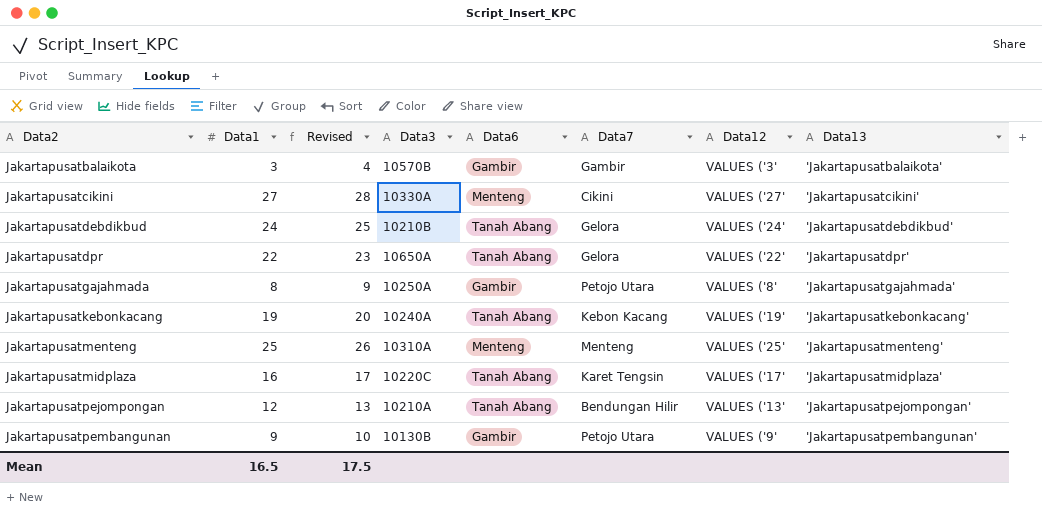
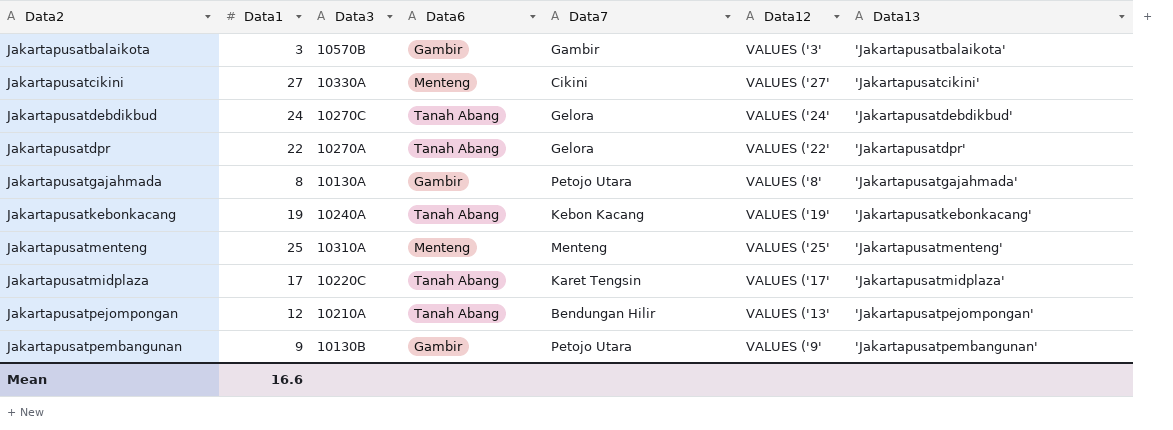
column Revised | formula: [Data1] + 1 -> none
Jakartapusatdebdikbud | Data3: 10210B -> 10270C
Jakartapusatdpr | Data3: 10650A -> 10270A
Jakartapusatgajahmada | Data3: 10250A -> 10130A
Jakartapusatmidplaza | Data1: 16 -> 17
Mean | Data1: 16.5 -> 16.6

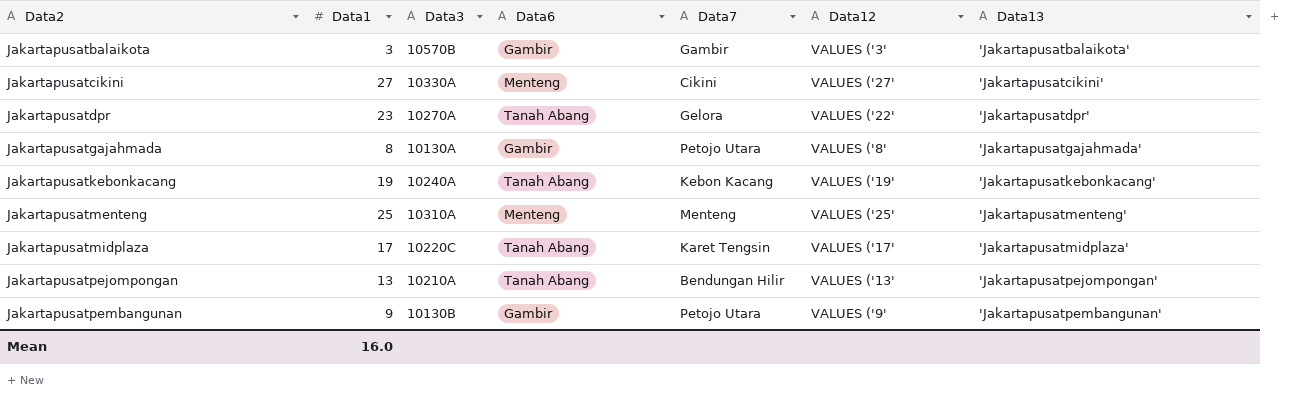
row Jakartapusatdebdikbud: 24 | 10270C | Tanah Abang | Gelora | VALUES ('24' | 'Jakartapusatdebdikbud' -> none
Jakartapusatdpr | Data1: 22 -> 23
Jakartapusatpejompongan | Data1: 12 -> 13
Mean | Data1: 16.6 -> 16.0

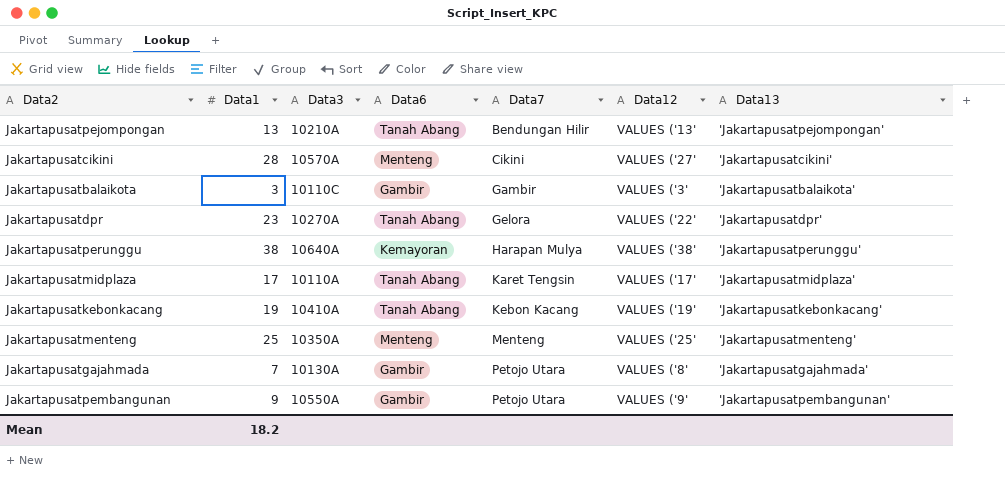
row order: Data2 ascending -> Data7 ascending
Jakartapusatcikini | Data1: 27 -> 28
Jakartapusatcikini | Data3: 10330A -> 10570A
Jakartapusatbalaikota | Data3: 10570B -> 10110C
row Jakartapusatperunggu: none -> 38 | 10640A | Kemayoran | Harapan Mulya | VALUES ('38' | 'Jakartapusatperunggu'
Jakartapusatmidplaza | Data3: 10220C -> 10110A
Jakartapusatkebonkacang | Data3: 10240A -> 10410A
Jakartapusatmenteng | Data3: 10310A -> 10350A
Jakartapusatgajahmada | Data1: 8 -> 7
Jakartapusatpembangunan | Data3: 10130B -> 10550A
Mean | Data1: 16.0 -> 18.2

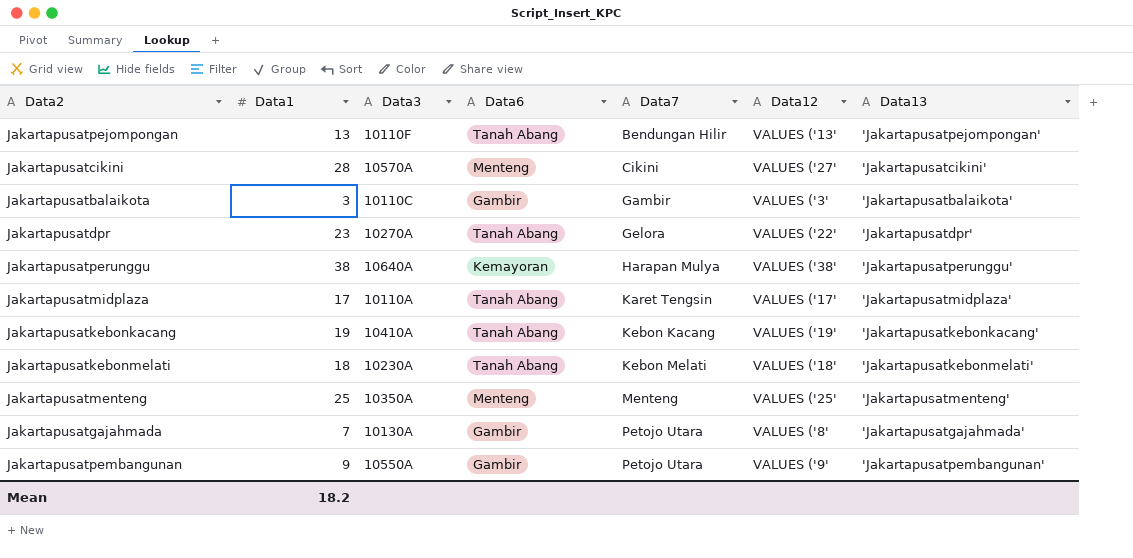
Jakartapusatpejompongan | Data3: 10210A -> 10110F
row Jakartapusatkebonmelati: none -> 18 | 10230A | Tanah Abang | Kebon Melati | VALUES ('18' | 'Jakartapusatkebonmelati'

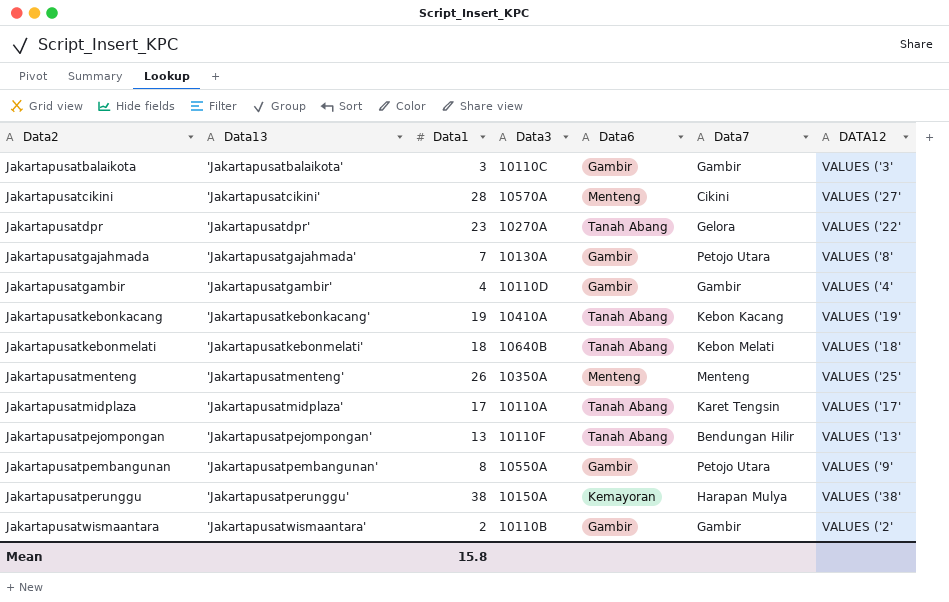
row order: Data7 ascending -> Data2 ascending
column Data13 | position: 7 -> 2
column name: Data12 -> DATA12
row Jakartapusatgambir: none -> 'Jakartapusatgambir' | 4 | 10110D | Gambir | Gambir | VALUES ('4'
Jakartapusatkebonmelati | Data3: 10230A -> 10640B
Jakartapusatmenteng | Data1: 25 -> 26
Jakartapusatpembangunan | Data1: 9 -> 8
Jakartapusatperunggu | Data3: 10640A -> 10150A
row Jakartapusatwismaantara: none -> 'Jakartapusatwismaantara' | 2 | 10110B | Gambir | Gambir | VALUES ('2'
Mean | Data1: 18.2 -> 15.8

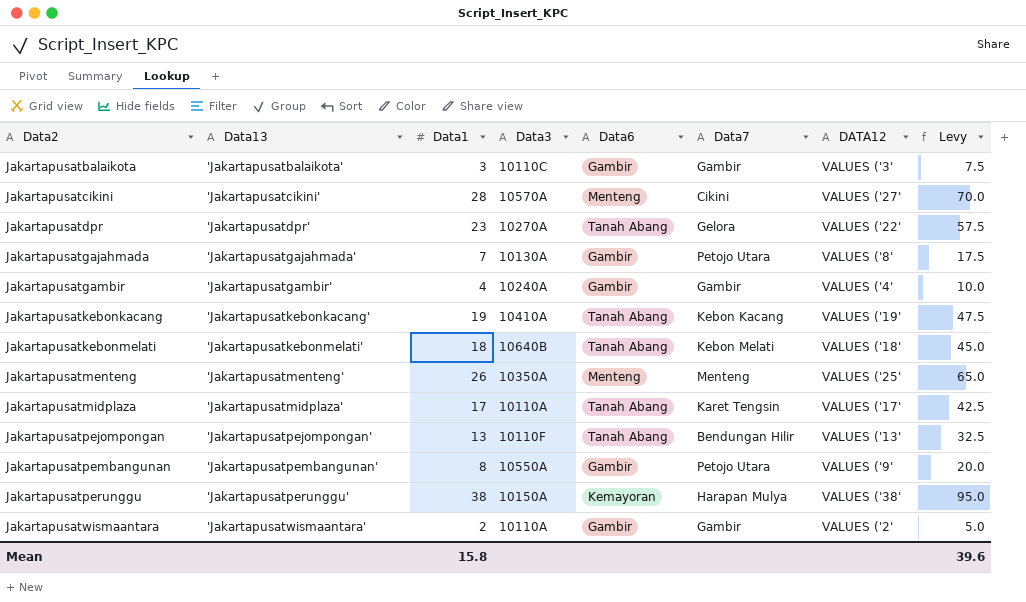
column Levy | formula: none -> [Data1] * 2.5
Jakartapusatgambir | Data3: 10110D -> 10240A
Jakartapusatwismaantara | Data3: 10110B -> 10110A

